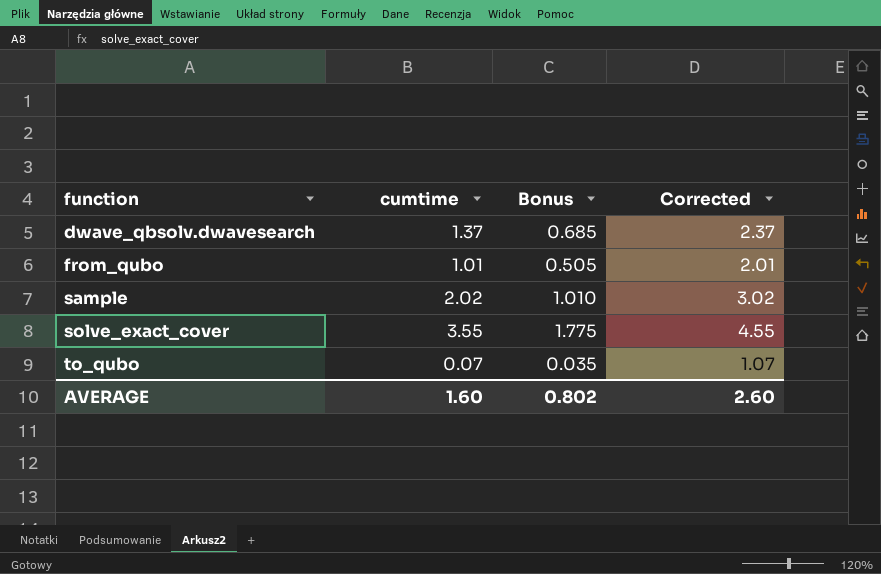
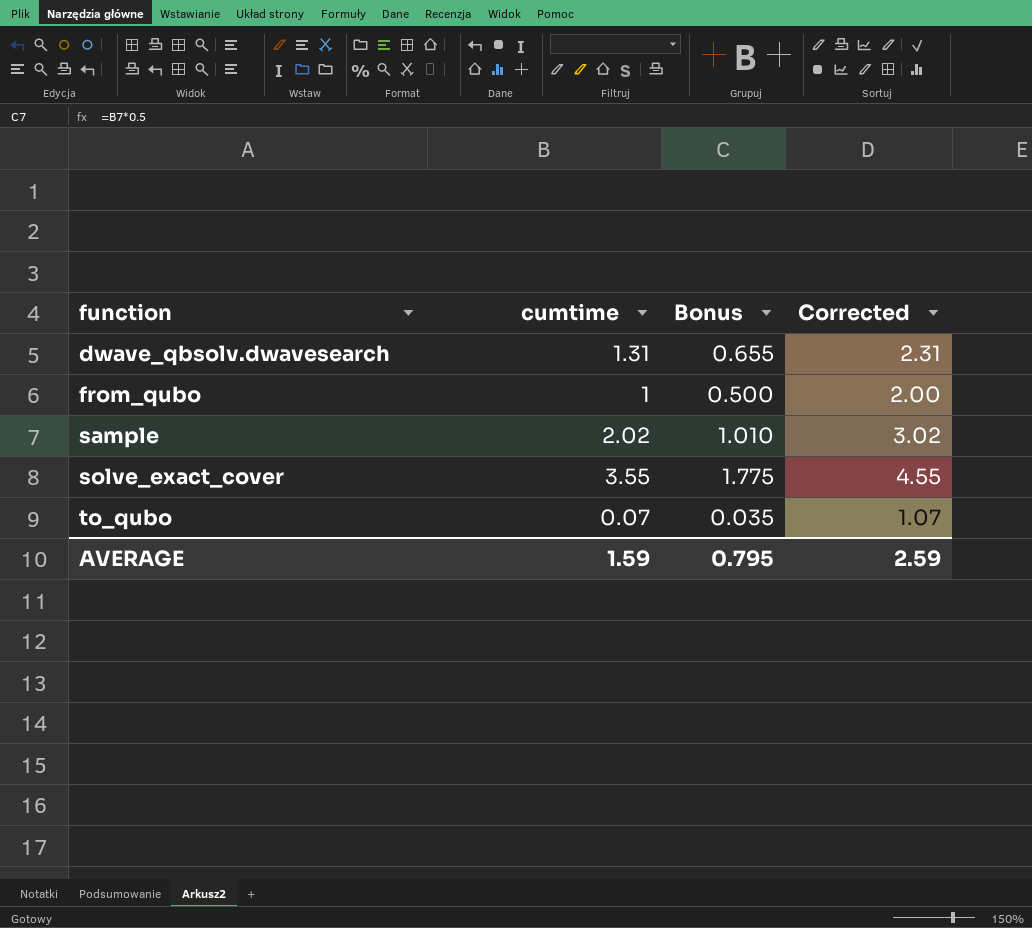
dwave_qbsolv.dwavesearch | cumtime: 1.37 -> 1.31
dwave_qbsolv.dwavesearch | Bonus: 0.685 -> 0.655
dwave_qbsolv.dwavesearch | Corrected: 2.37 -> 2.31
from_qubo | cumtime: 1.01 -> 1
from_qubo | Bonus: 0.505 -> 0.500
from_qubo | Corrected: 2.01 -> 2.00
AVERAGE | cumtime: 1.60 -> 1.59
AVERAGE | Bonus: 0.802 -> 0.795
AVERAGE | Corrected: 2.60 -> 2.59

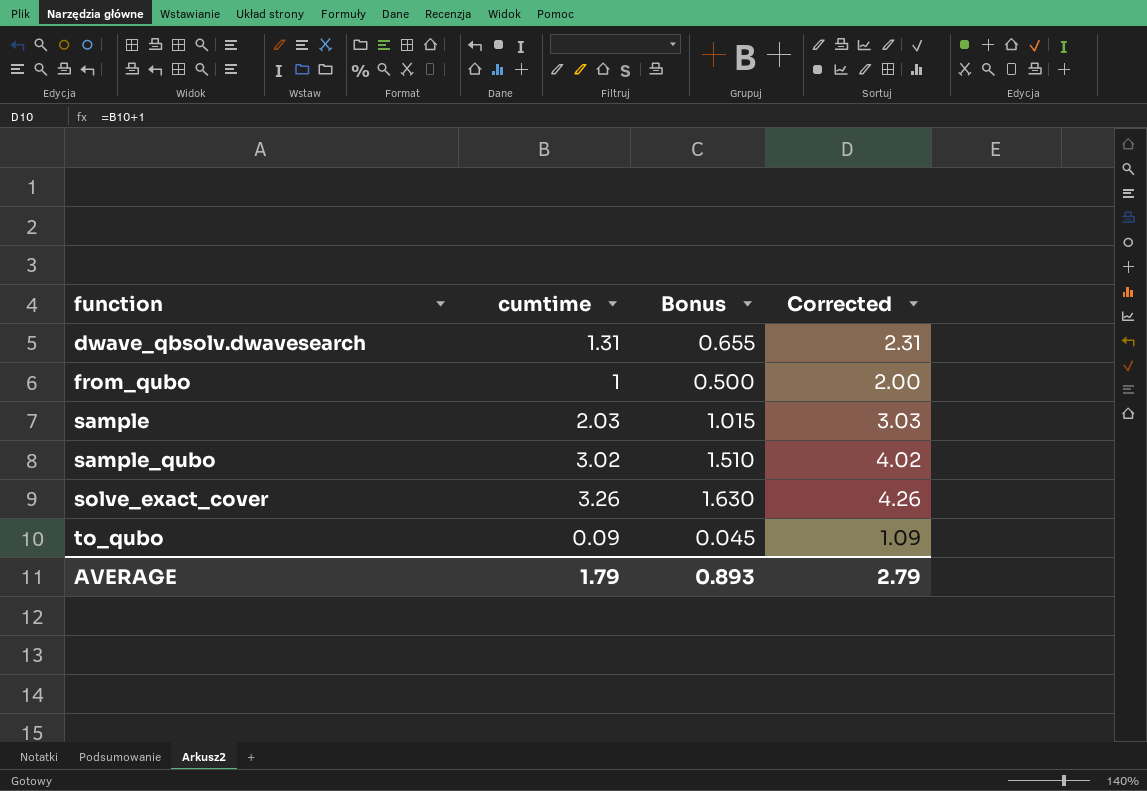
sample | cumtime: 2.02 -> 2.03
sample | Bonus: 1.010 -> 1.015
sample | Corrected: 3.02 -> 3.03
row sample_qubo: none -> 3.02 | 1.510 | 4.02
solve_exact_cover | cumtime: 3.55 -> 3.26
solve_exact_cover | Bonus: 1.775 -> 1.630
solve_exact_cover | Corrected: 4.55 -> 4.26
to_qubo | cumtime: 0.07 -> 0.09
to_qubo | Bonus: 0.035 -> 0.045
to_qubo | Corrected: 1.07 -> 1.09
AVERAGE | cumtime: 1.59 -> 1.79
AVERAGE | Bonus: 0.795 -> 0.893
AVERAGE | Corrected: 2.59 -> 2.79

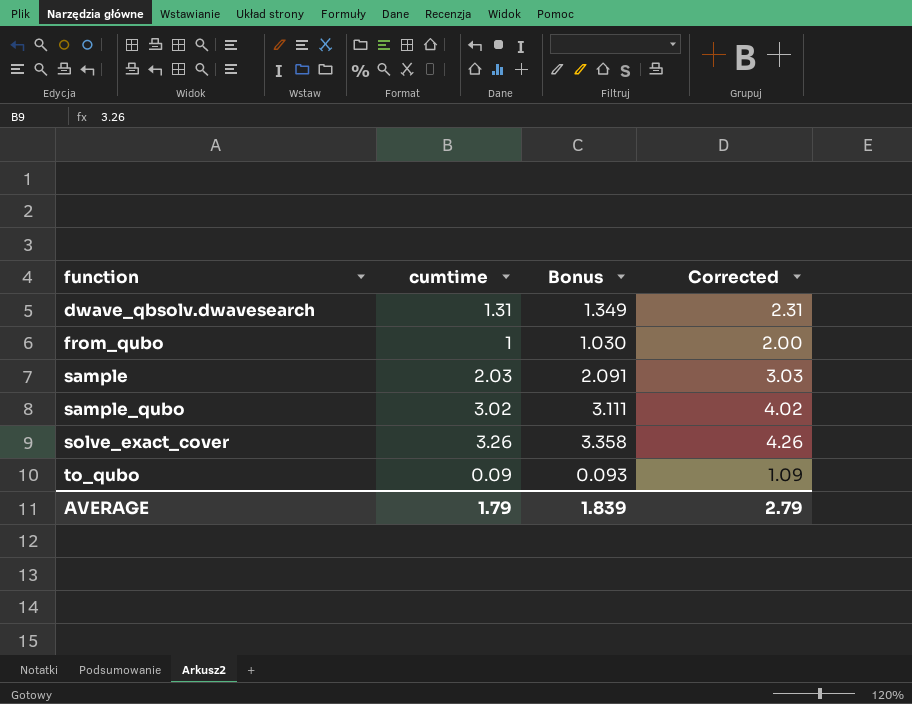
column Bonus | formula: [cumtime] * 0.5 -> [cumtime] * 1.03
AVERAGE | Bonus: 0.893 -> 1.839

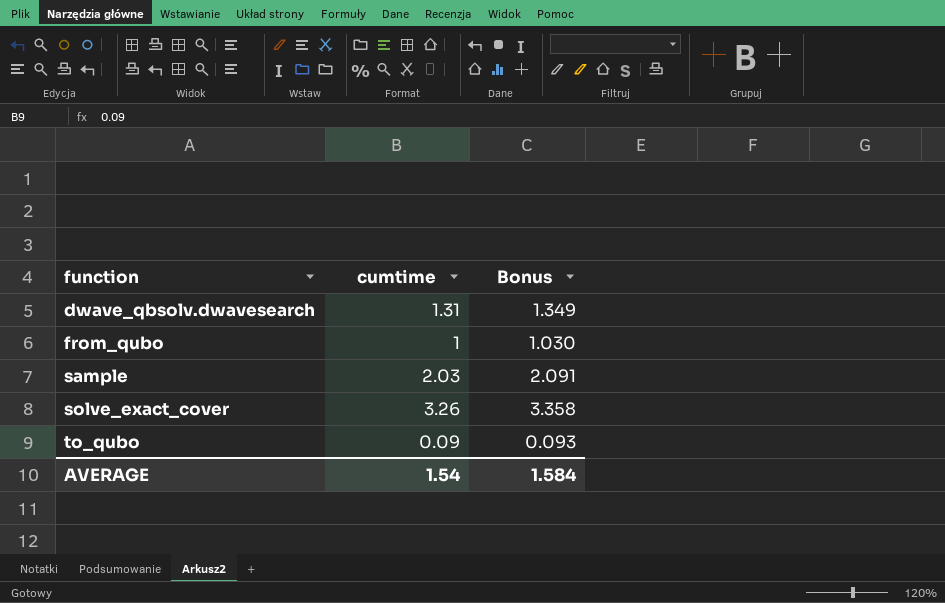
column Corrected | formula: [cumtime] + 1 -> none
row sample_qubo: 3.02 | 3.111 | 4.02 -> none
AVERAGE | cumtime: 1.79 -> 1.54
AVERAGE | Bonus: 1.839 -> 1.584

